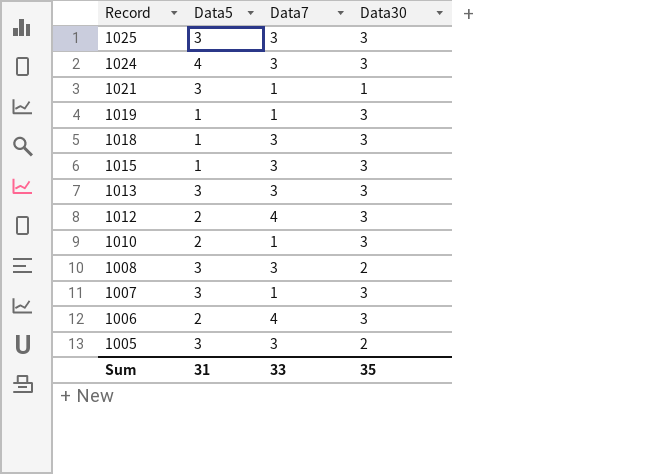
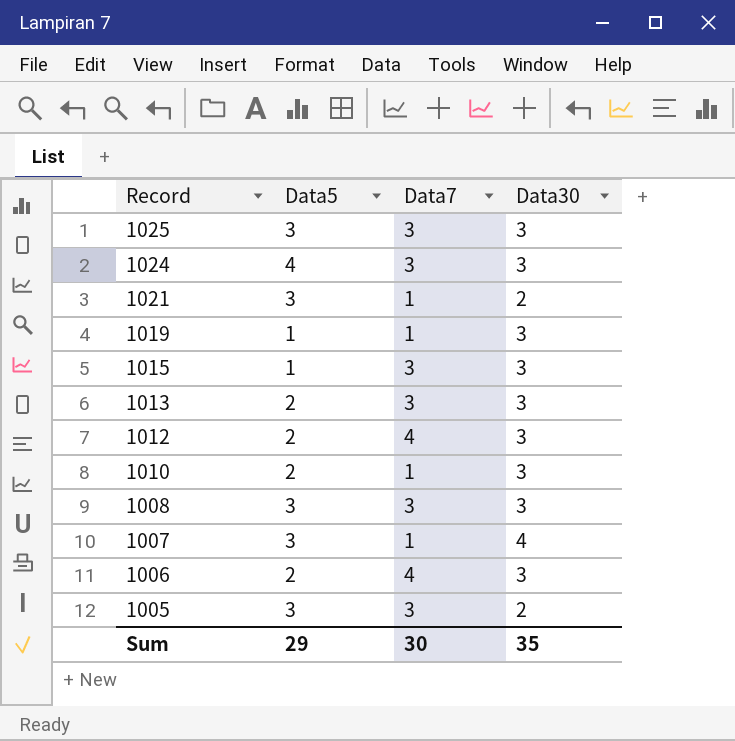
row 1018: 1 | 3 | 3 -> none
1021 | Data30: 1 -> 2
1013 | Data5: 3 -> 2
1008 | Data30: 2 -> 3
1007 | Data30: 3 -> 4
Sum | Data5: 31 -> 29
Sum | Data7: 33 -> 30

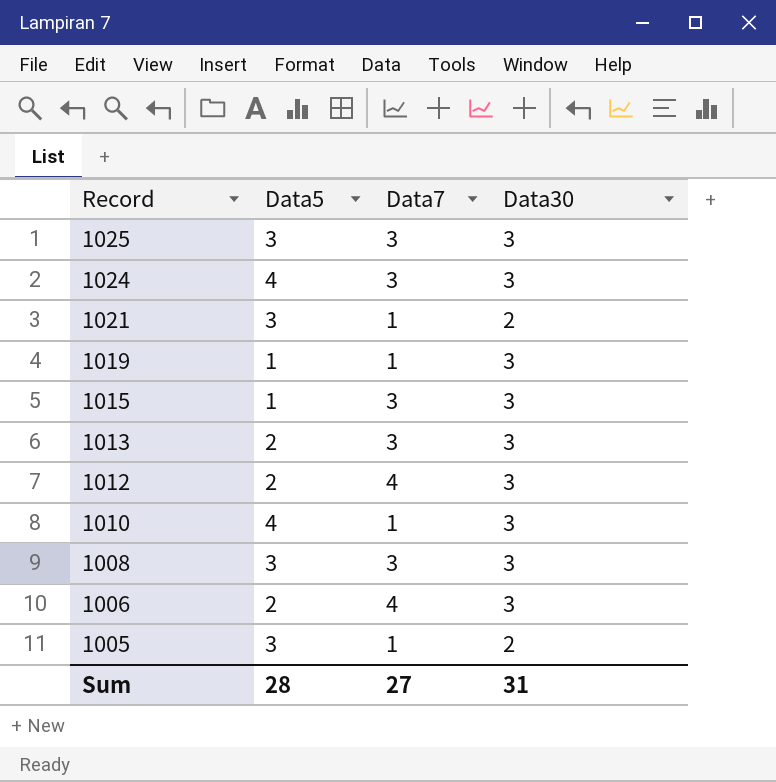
row 1007: 3 | 1 | 4 -> none
1010 | Data5: 2 -> 4
1005 | Data7: 3 -> 1
Sum | Data5: 29 -> 28
Sum | Data7: 30 -> 27
Sum | Data30: 35 -> 31

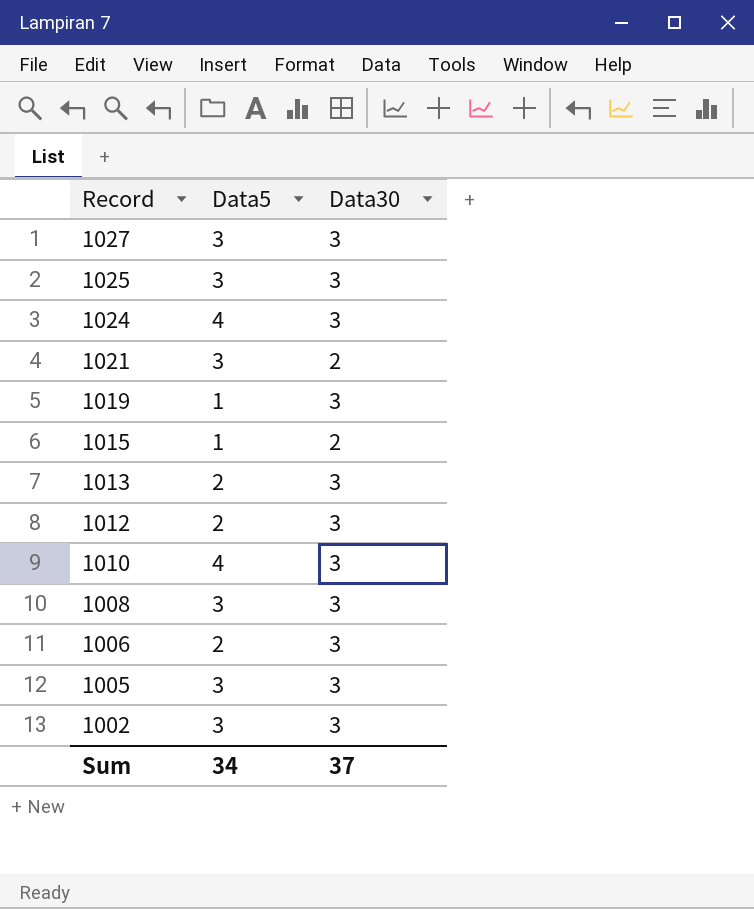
column Data7 | position: 3 -> none
row 1027: none -> 3 | 3
1015 | Data30: 3 -> 2
1005 | Data30: 2 -> 3
row 1002: none -> 3 | 3
Sum | Data5: 28 -> 34
Sum | Data30: 31 -> 37

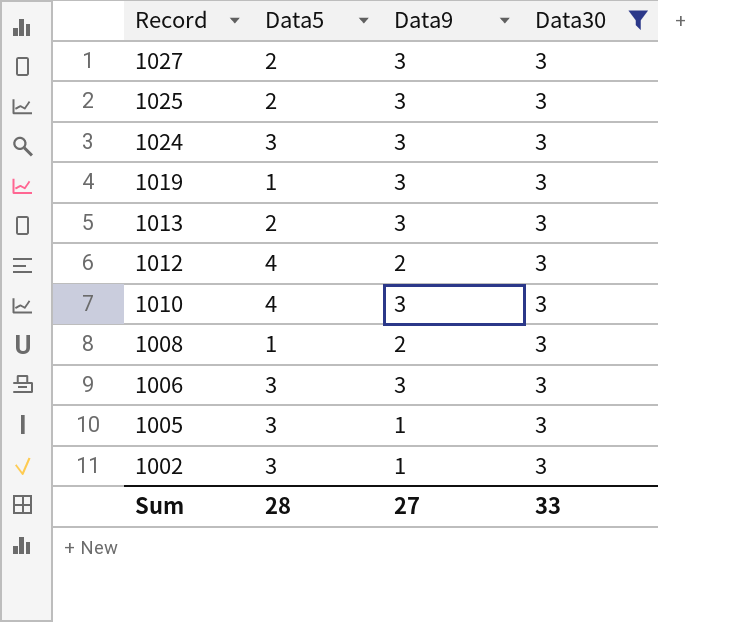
filter: none -> Data30 = 3
column Data9 | position: none -> 3
1027 | Data5: 3 -> 2
1025 | Data5: 3 -> 2
1024 | Data5: 4 -> 3
1012 | Data5: 2 -> 4
1008 | Data5: 3 -> 1
1006 | Data5: 2 -> 3
Sum | Data5: 34 -> 28
Sum | Data30: 37 -> 33

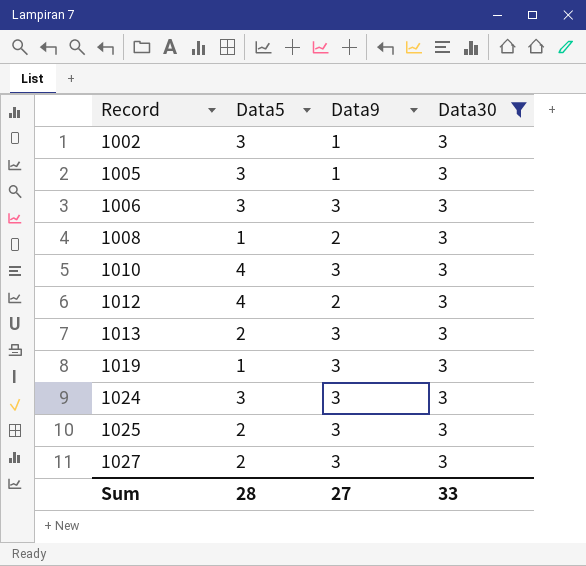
row order: Record descending -> Record ascending

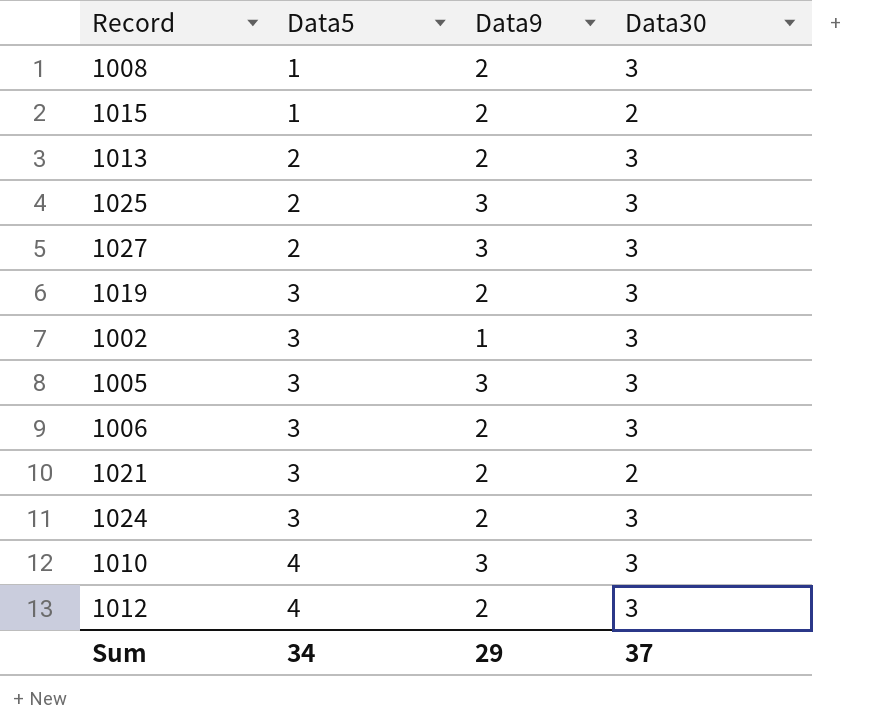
filter: Data30 = 3 -> none
row order: Record ascending -> Data5 ascending
1013 | Data9: 3 -> 2
1019 | Data5: 1 -> 3
1019 | Data9: 3 -> 2
1005 | Data9: 1 -> 3
1006 | Data9: 3 -> 2
1024 | Data9: 3 -> 2
Sum | Data5: 28 -> 34
Sum | Data9: 27 -> 29
Sum | Data30: 33 -> 37

